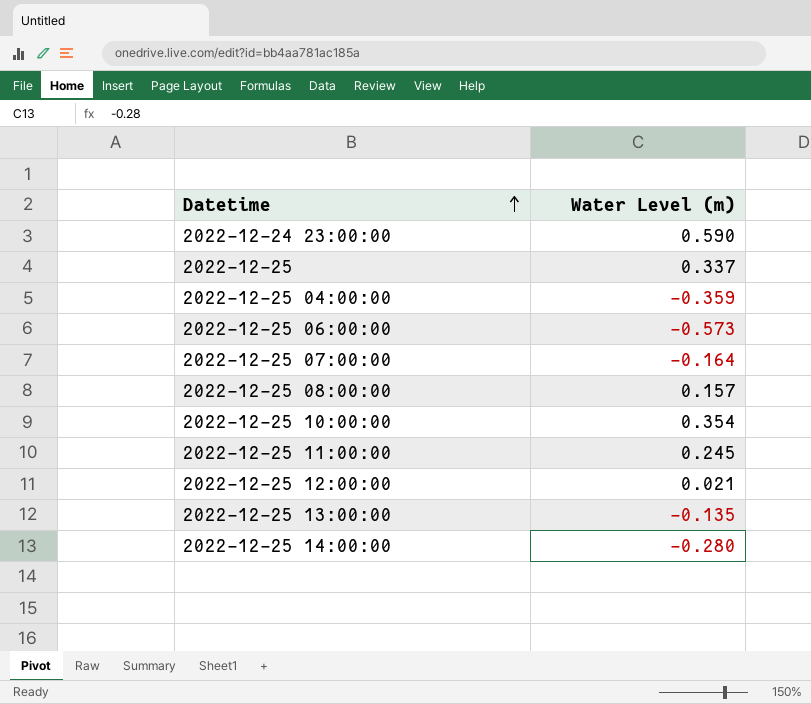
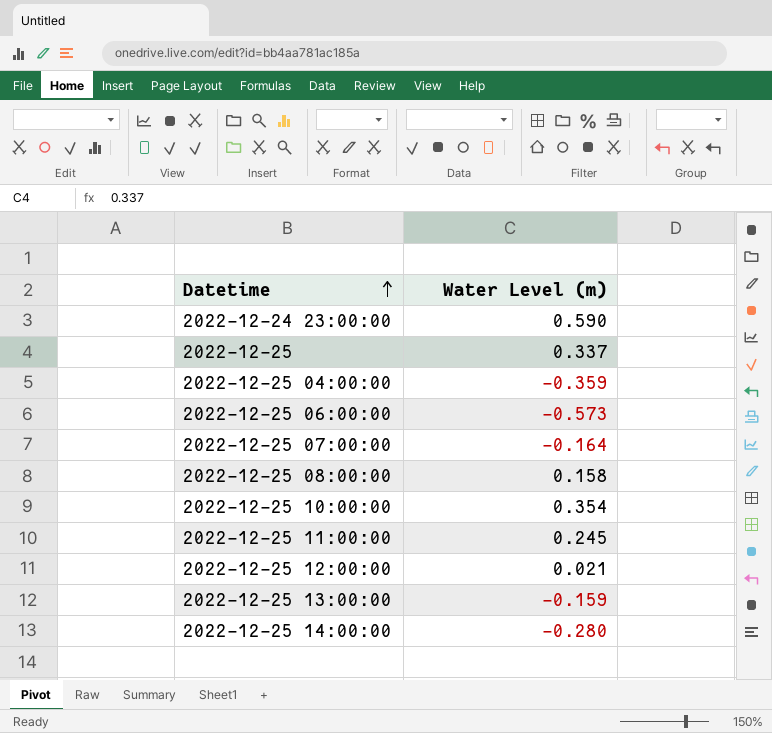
2022-12-25 08:00:00 | Water Level (m): 0.157 -> 0.158
2022-12-25 13:00:00 | Water Level (m): -0.135 -> -0.159

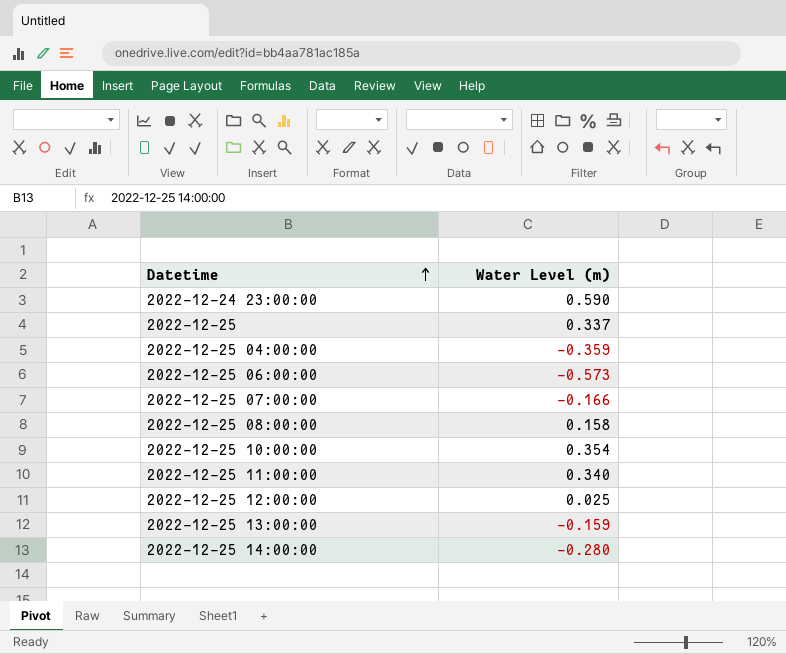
2022-12-25 07:00:00 | Water Level (m): -0.164 -> -0.166
2022-12-25 11:00:00 | Water Level (m): 0.245 -> 0.340
2022-12-25 12:00:00 | Water Level (m): 0.021 -> 0.025

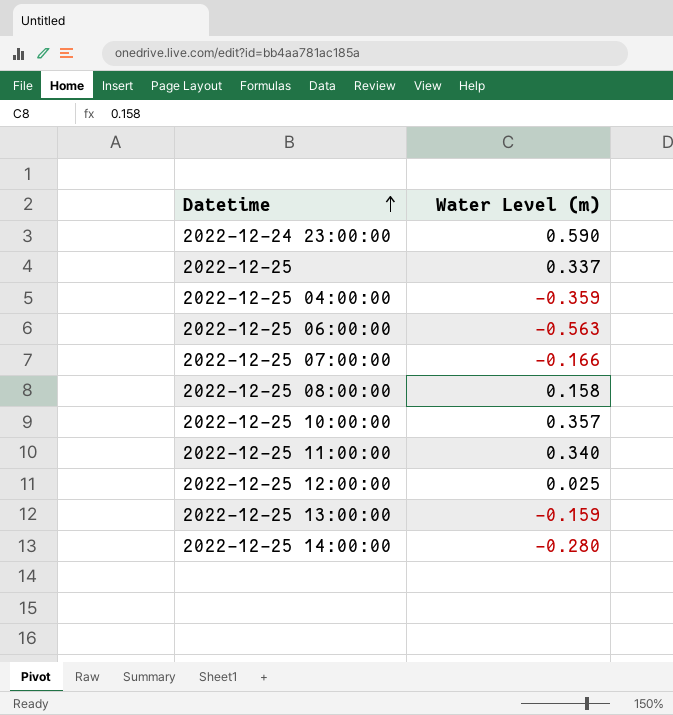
2022-12-25 06:00:00 | Water Level (m): -0.573 -> -0.563
2022-12-25 10:00:00 | Water Level (m): 0.354 -> 0.357

